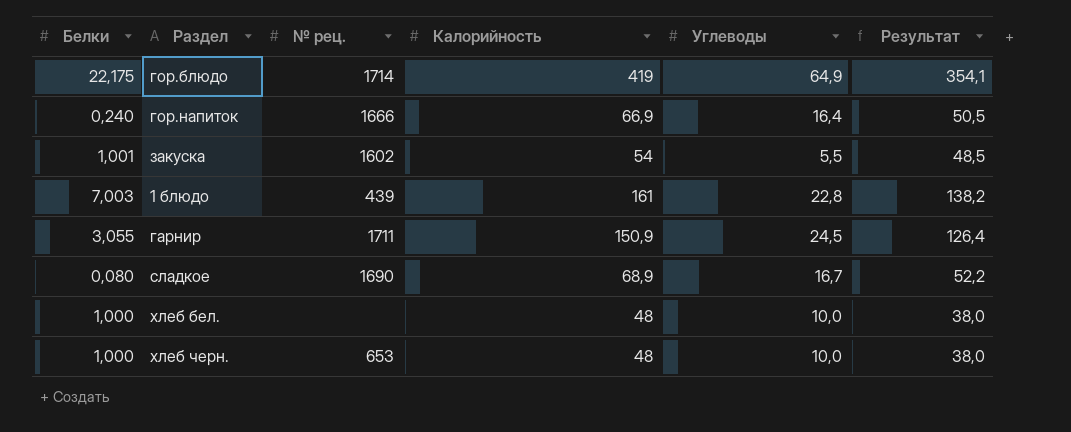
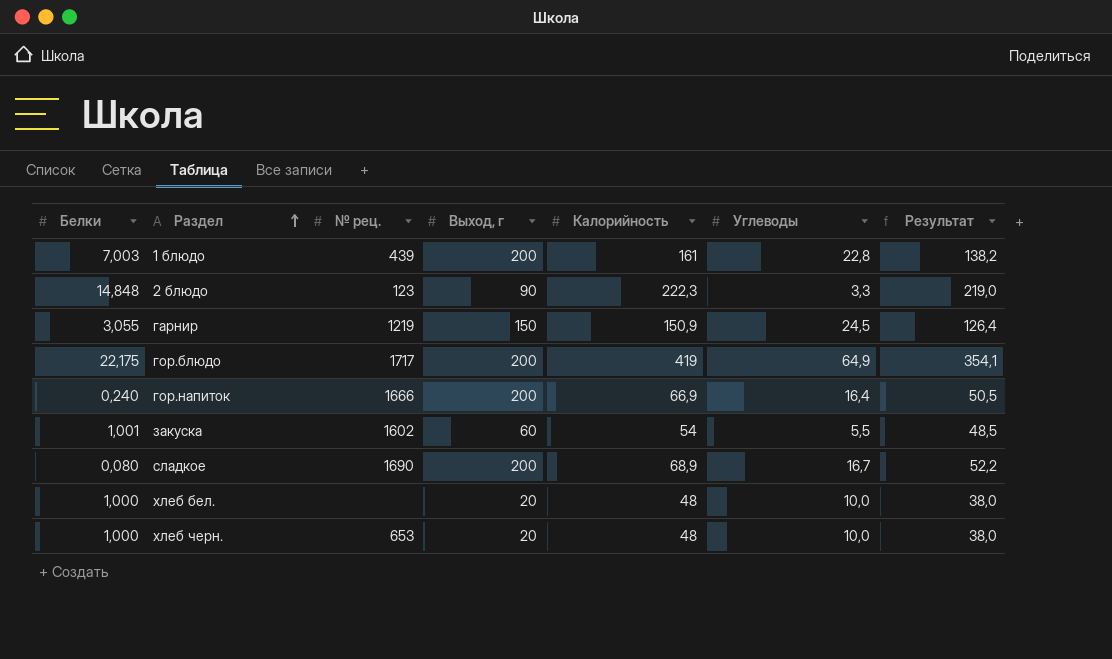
row order: none -> Раздел ascending
column Выход, г | position: none -> 4
row 2 блюдо: none -> 14,848 | 123 | 90 | 222,3 | 3,3 | 219,0
гарнир | № рец.: 1711 -> 1219
гор.блюдо | № рец.: 1714 -> 1717

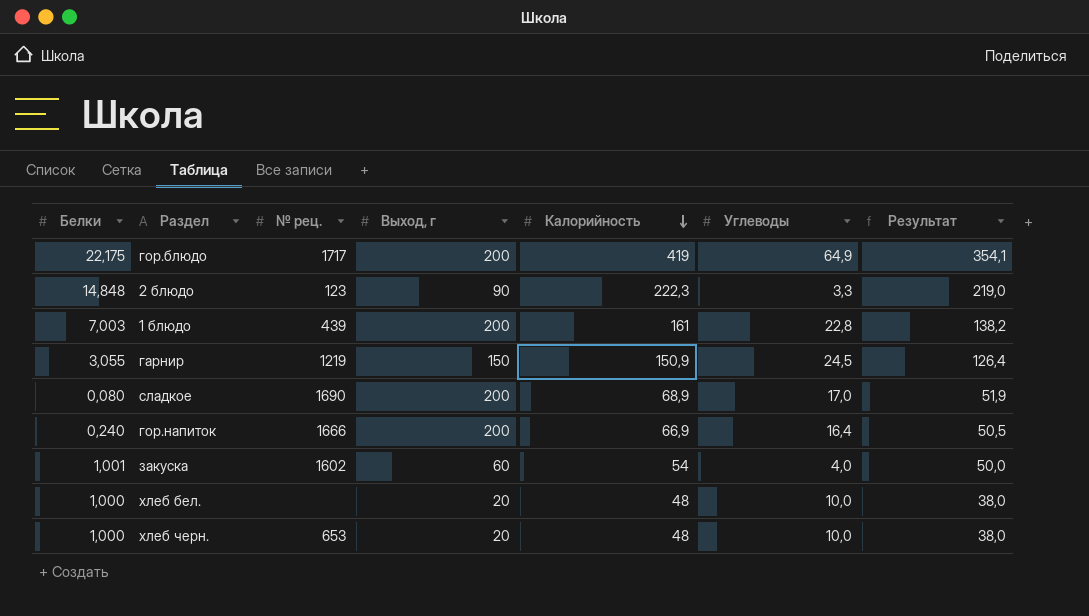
row order: Раздел ascending -> Калорийность descending
сладкое | Углеводы: 16,7 -> 17,0
сладкое | Результат: 52,2 -> 51,9
закуска | Углеводы: 5,5 -> 4,0
закуска | Результат: 48,5 -> 50,0

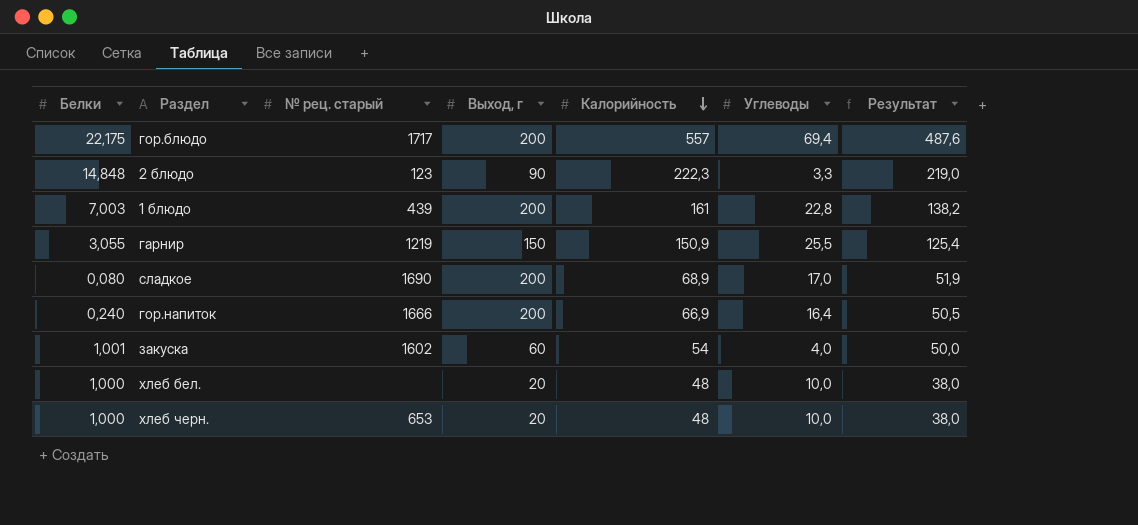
column name: № рец. -> № рец. старый
гор.блюдо | Калорийность: 419 -> 557
гор.блюдо | Углеводы: 64,9 -> 69,4
гор.блюдо | Результат: 354,1 -> 487,6
гарнир | Углеводы: 24,5 -> 25,5
гарнир | Результат: 126,4 -> 125,4

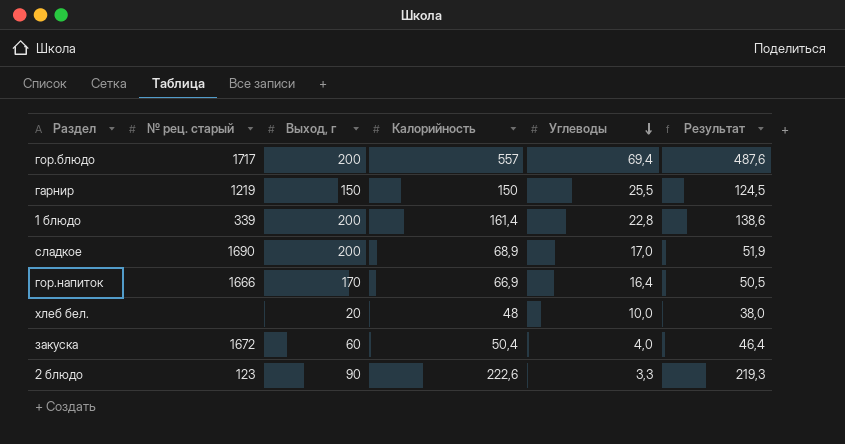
row order: Калорийность descending -> Углеводы descending
column Белки | position: 1 -> none
row хлеб черн.: 1,000 | 653 | 20 | 48 | 10,0 | 38,0 -> none
гарнир | Калорийность: 150,9 -> 150
гарнир | Результат: 125,4 -> 124,5
1 блюдо | № рец. старый: 439 -> 339
1 блюдо | Калорийность: 161 -> 161,4
1 блюдо | Результат: 138,2 -> 138,6
гор.напиток | Выход, г: 200 -> 170
закуска | № рец. старый: 1602 -> 1672
закуска | Калорийность: 54 -> 50,4
закуска | Результат: 50,0 -> 46,4
2 блюдо | Калорийность: 222,3 -> 222,6
2 блюдо | Результат: 219,0 -> 219,3

